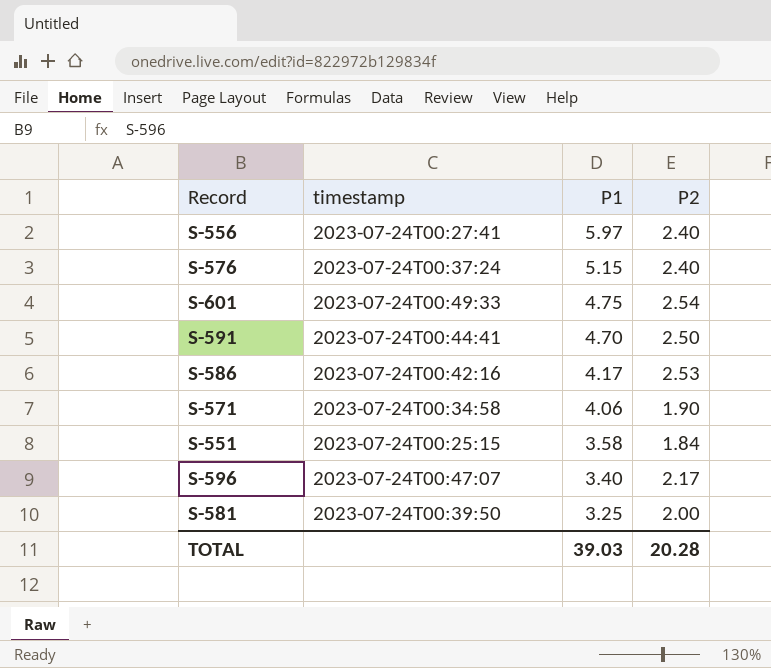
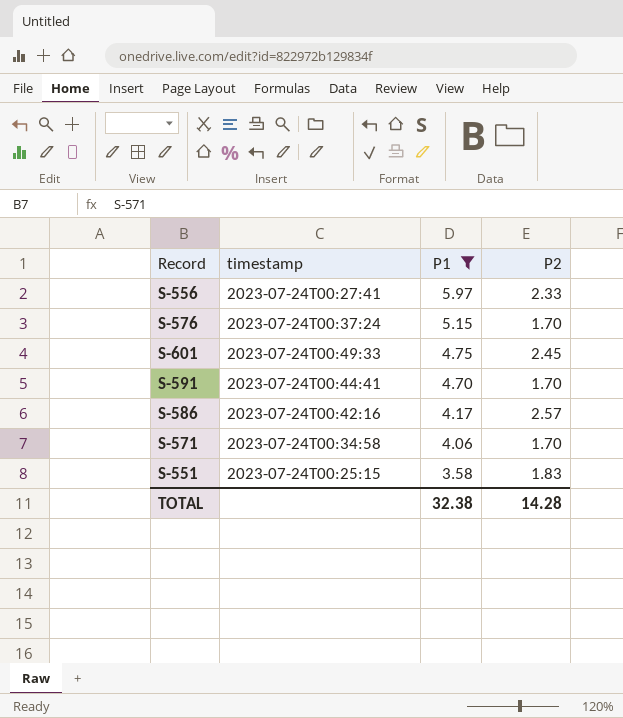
filter: none -> P1 >= 3.58
S-556 | P2: 2.40 -> 2.33
S-576 | P2: 2.40 -> 1.70
S-601 | P2: 2.54 -> 2.45
S-591 | P2: 2.50 -> 1.70
S-586 | P2: 2.53 -> 2.57
S-571 | P2: 1.90 -> 1.70
S-551 | P2: 1.84 -> 1.83
TOTAL | P1: 39.03 -> 32.38
TOTAL | P2: 20.28 -> 14.28

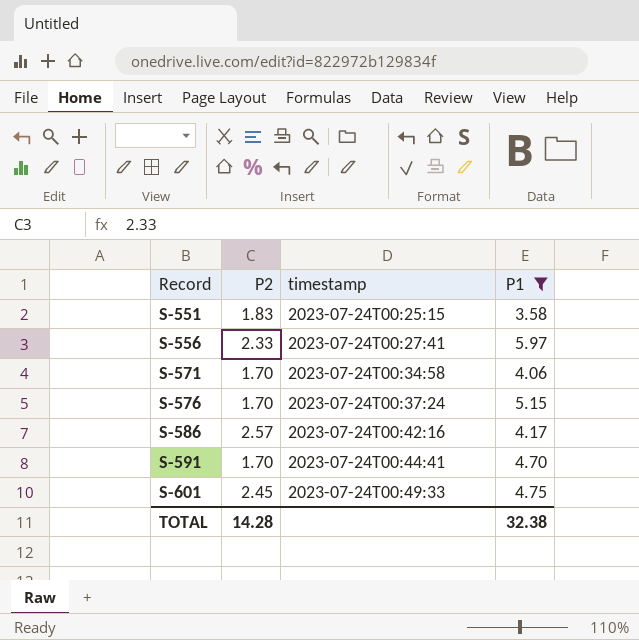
row order: P1 descending -> Record ascending
column P2 | position: 4 -> 2

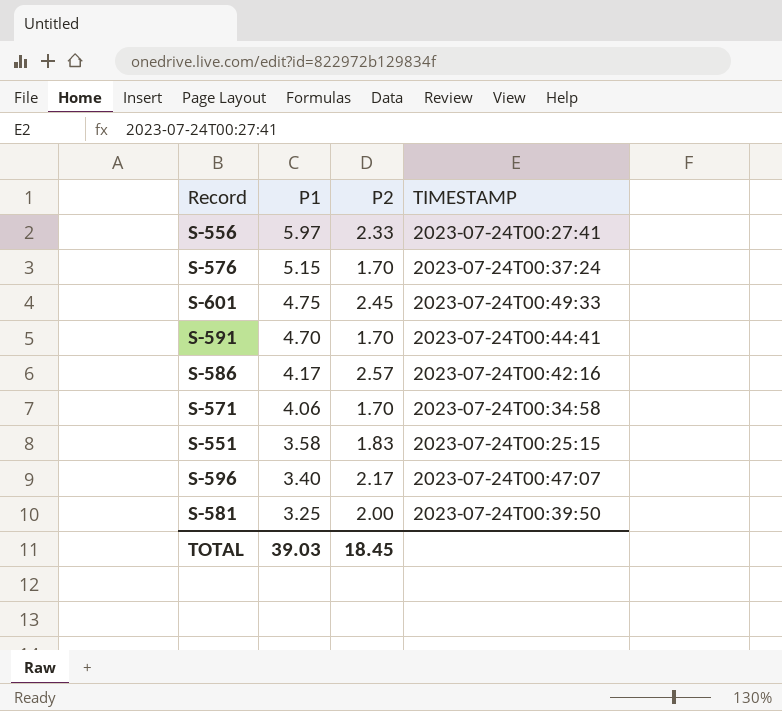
filter: P1 >= 3.58 -> none
row order: Record ascending -> P1 descending
column P1 | position: 4 -> 2
column name: timestamp -> TIMESTAMP
TOTAL | P1: 32.38 -> 39.03
TOTAL | P2: 14.28 -> 18.45

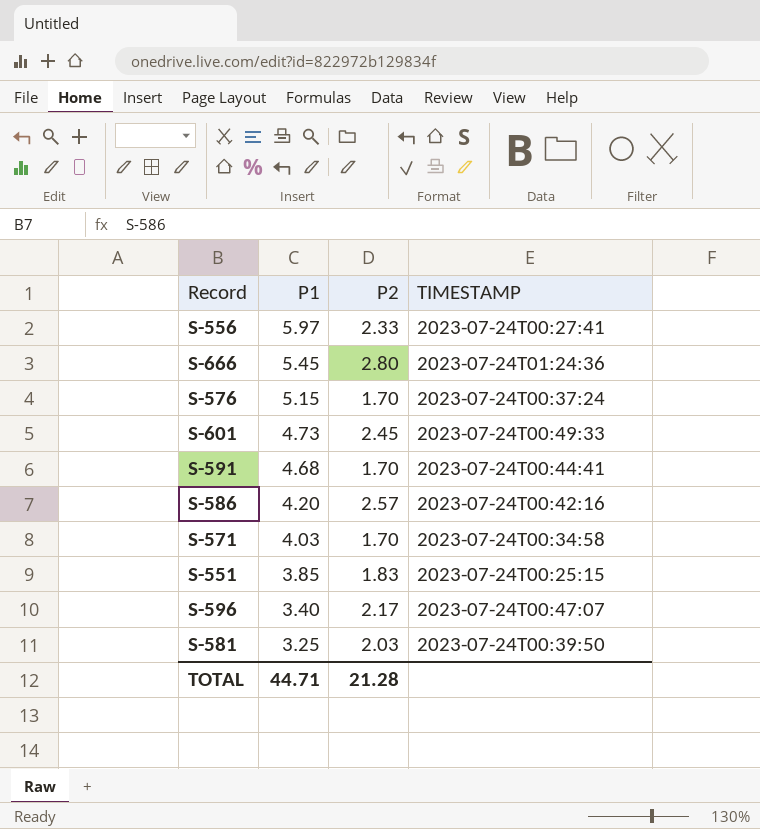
row S-666: none -> 5.45 | 2.80 | 2023-07-24T01:24:36
S-601 | P1: 4.75 -> 4.73
S-591 | P1: 4.70 -> 4.68
S-586 | P1: 4.17 -> 4.20
S-571 | P1: 4.06 -> 4.03
S-551 | P1: 3.58 -> 3.85
S-581 | P2: 2.00 -> 2.03
TOTAL | P1: 39.03 -> 44.71
TOTAL | P2: 18.45 -> 21.28

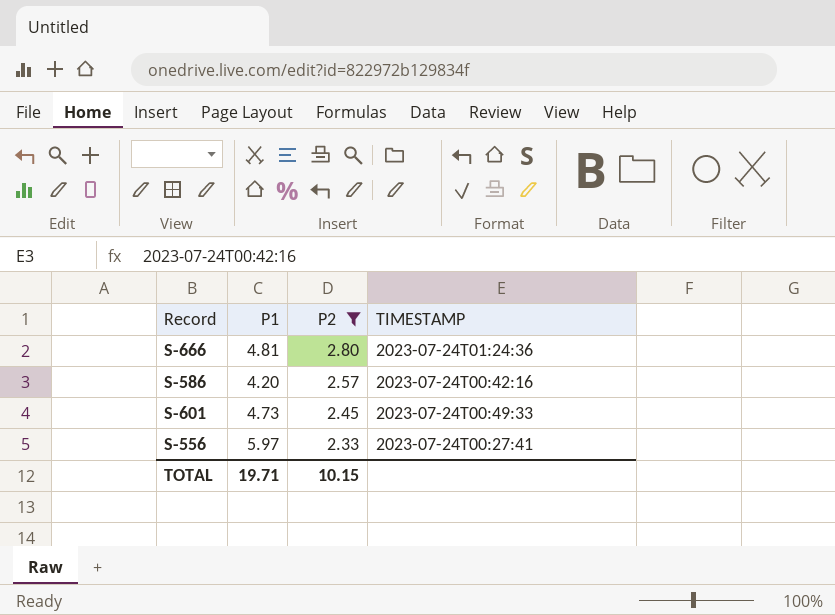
filter: none -> P2 >= 2.33
row order: P1 descending -> P2 descending
S-666 | P1: 5.45 -> 4.81
TOTAL | P1: 44.71 -> 19.71
TOTAL | P2: 21.28 -> 10.15

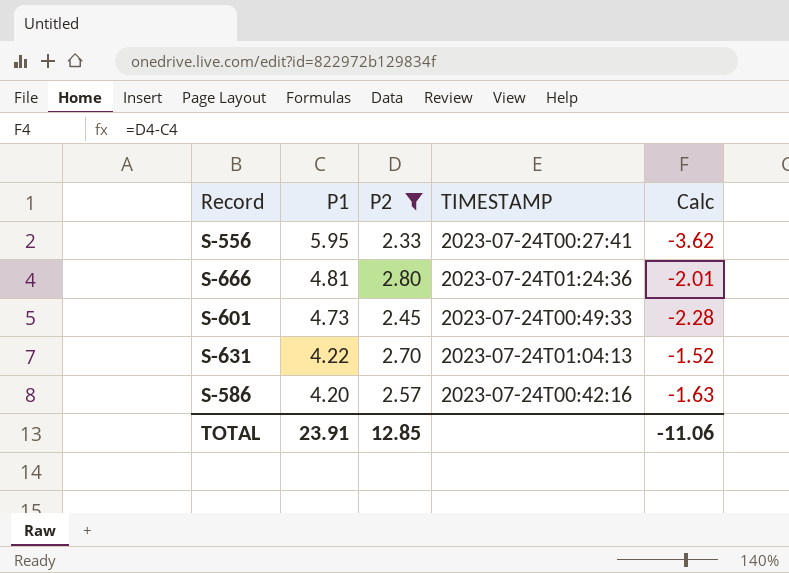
row order: P2 descending -> P1 descending
column Calc | formula: none -> [P2] - [P1]
S-556 | P1: 5.97 -> 5.95
row S-631: none -> 4.22 | 2.70 | 2023-07-24T01:04:13 | -1.52
TOTAL | P1: 19.71 -> 23.91
TOTAL | P2: 10.15 -> 12.85

